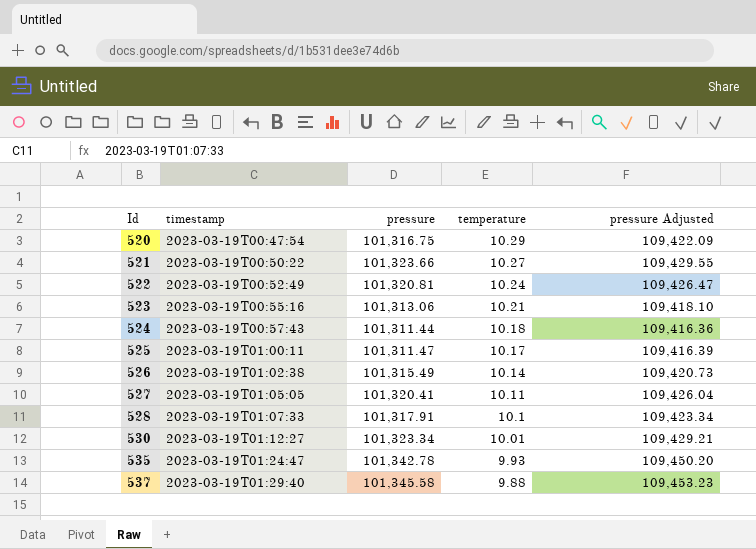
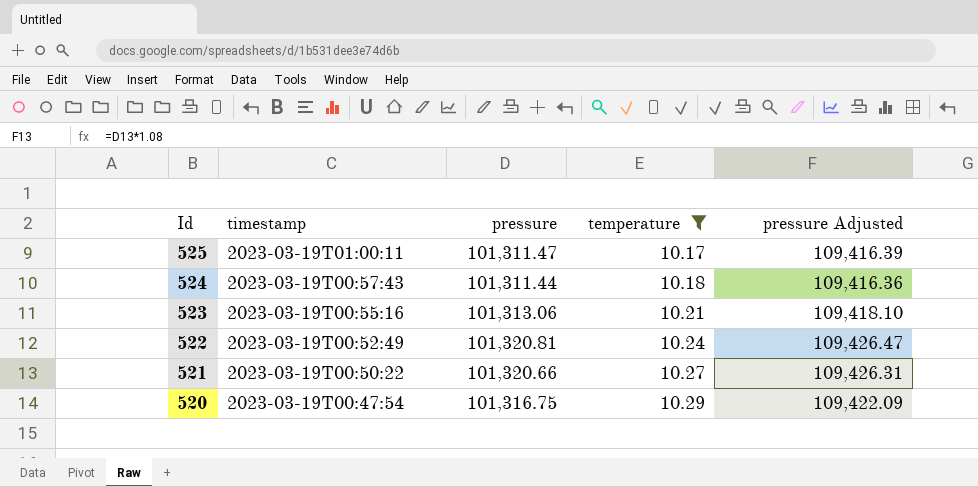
filter: none -> temperature >= 10.17
row order: Id ascending -> Id descending
521 | pressure: 101,323.66 -> 101,320.66
521 | pressure Adjusted: 109,429.55 -> 109,426.31

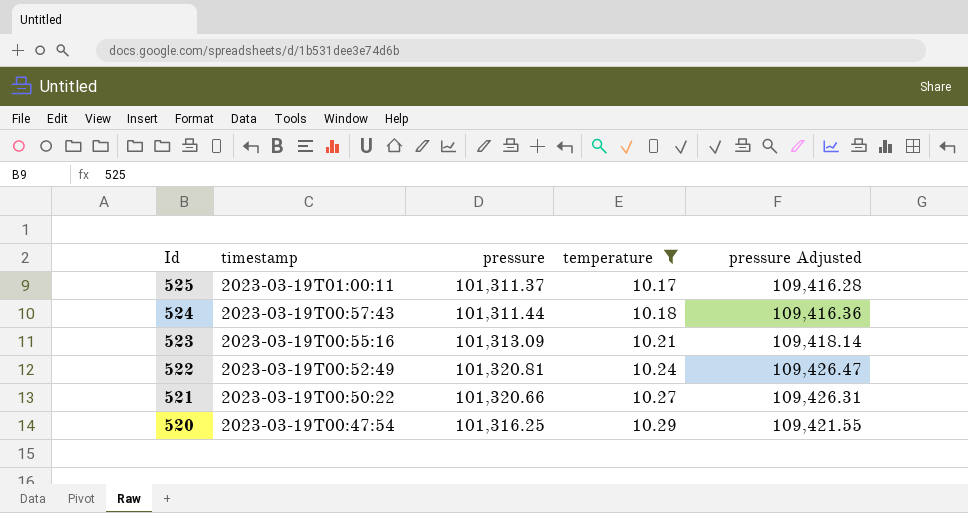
525 | pressure: 101,311.47 -> 101,311.37
525 | pressure Adjusted: 109,416.39 -> 109,416.28
523 | pressure: 101,313.06 -> 101,313.09
523 | pressure Adjusted: 109,418.10 -> 109,418.14
520 | pressure: 101,316.75 -> 101,316.25
520 | pressure Adjusted: 109,422.09 -> 109,421.55

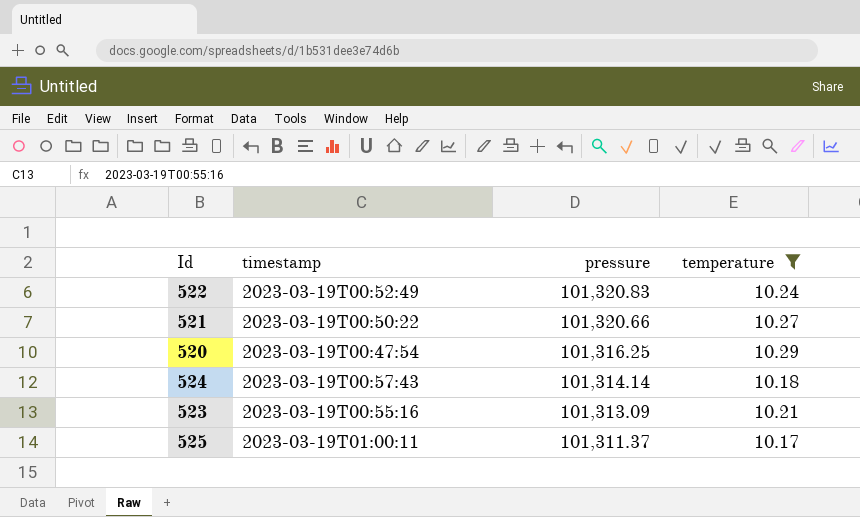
row order: Id descending -> pressure descending
column pressure Adjusted | formula: [pressure] * 1.08 -> none
522 | pressure: 101,320.81 -> 101,320.83
524 | pressure: 101,311.44 -> 101,314.14

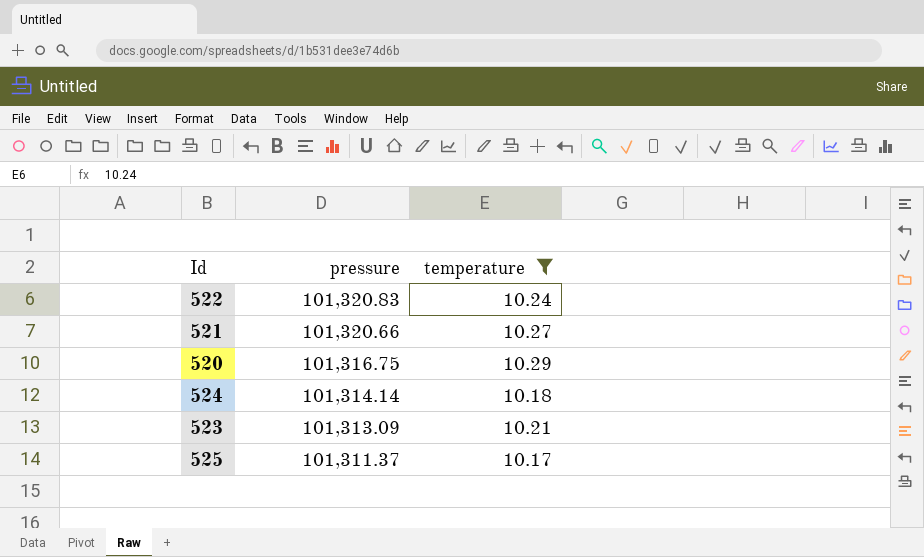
column timestamp | position: 2 -> none
520 | pressure: 101,316.25 -> 101,316.75

